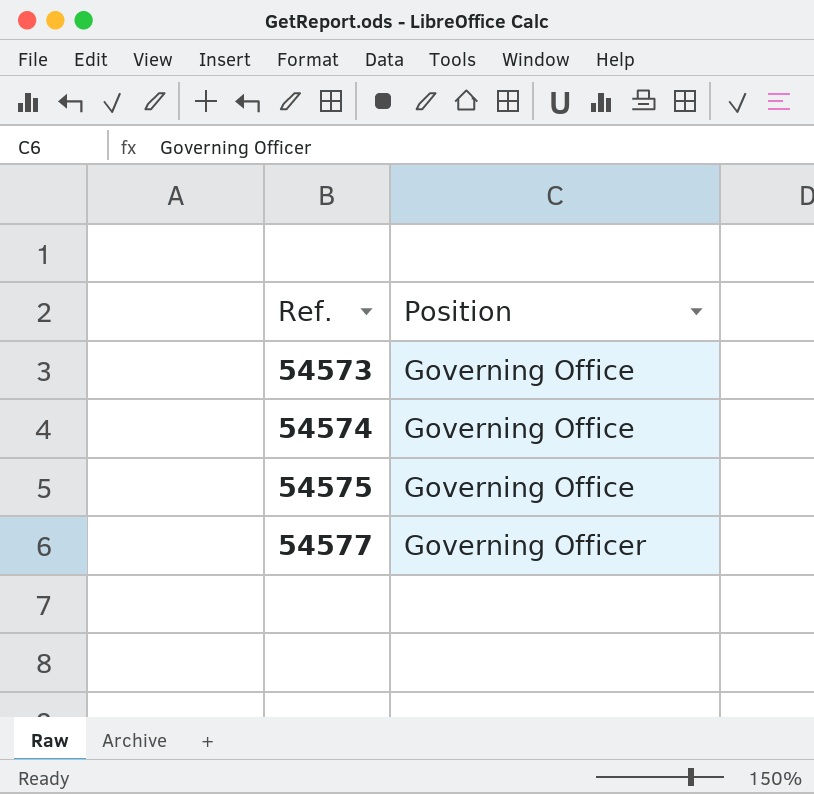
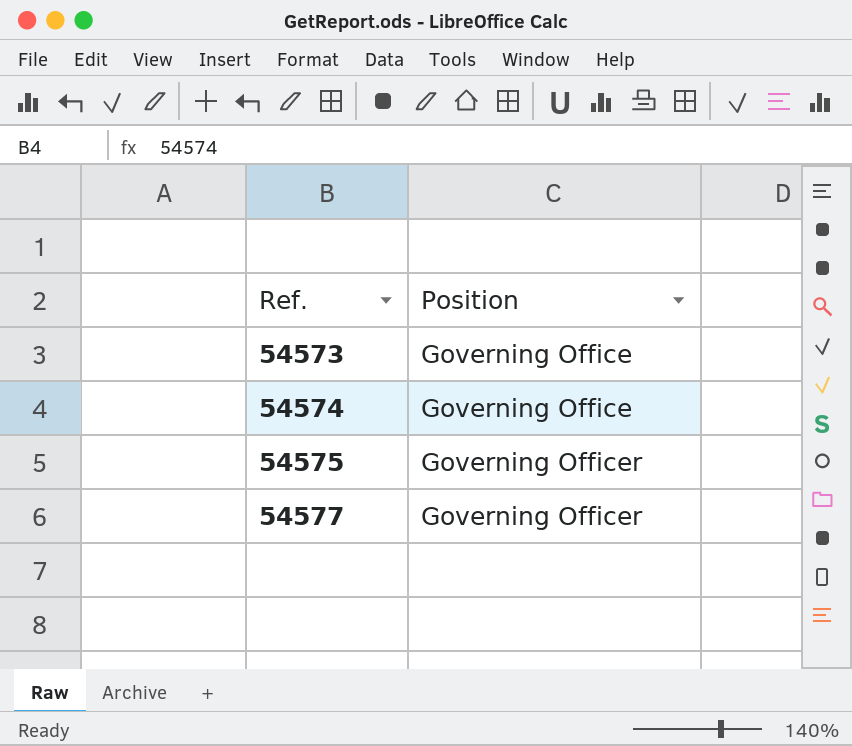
54575 | Position: Governing Office -> Governing Officer

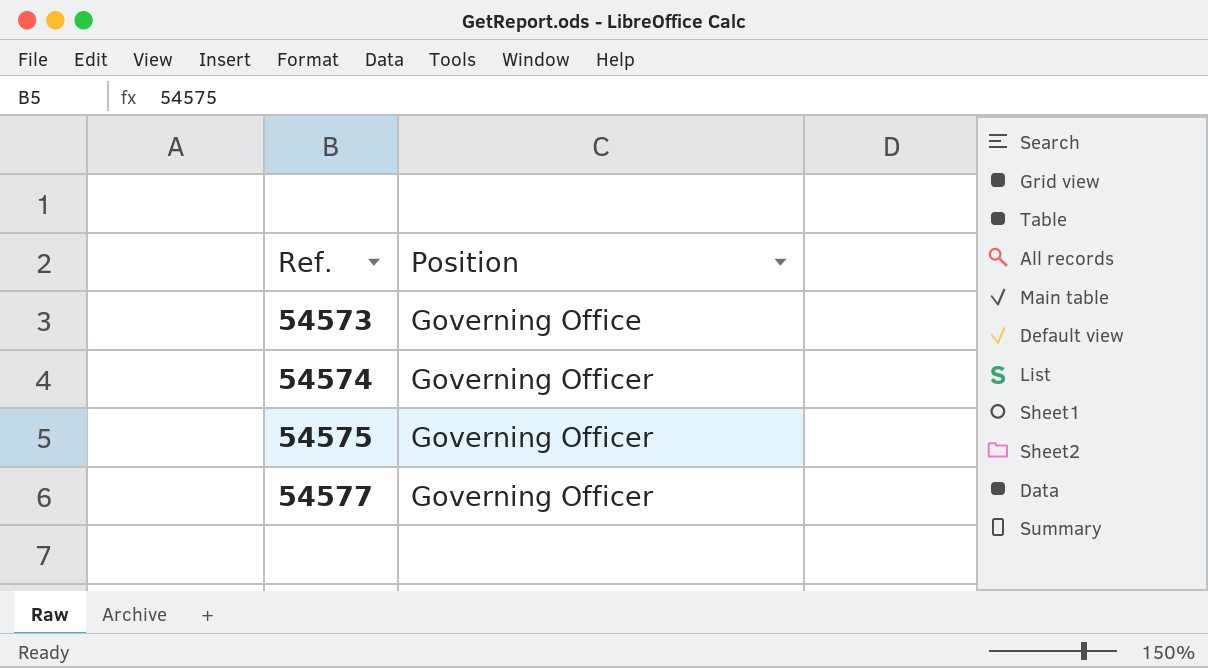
54574 | Position: Governing Office -> Governing Officer

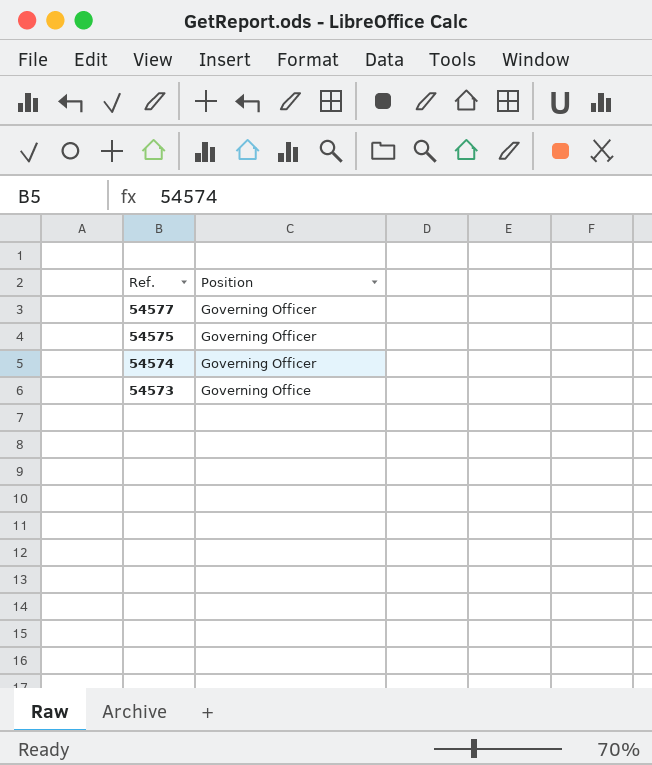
row order: Ref. ascending -> Ref. descending

